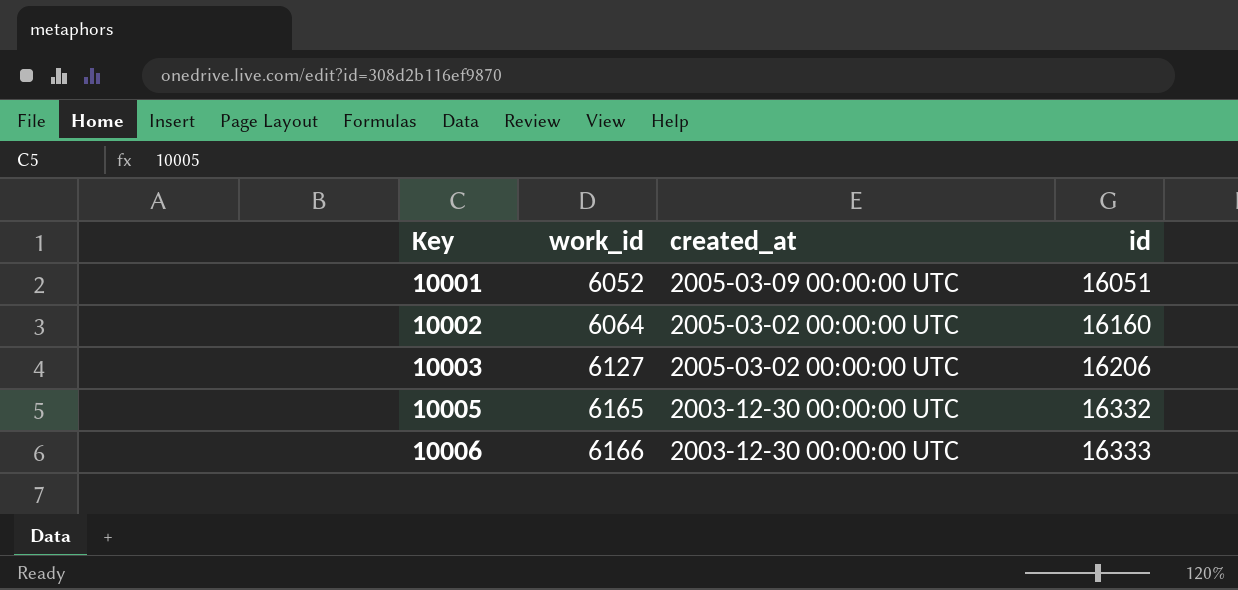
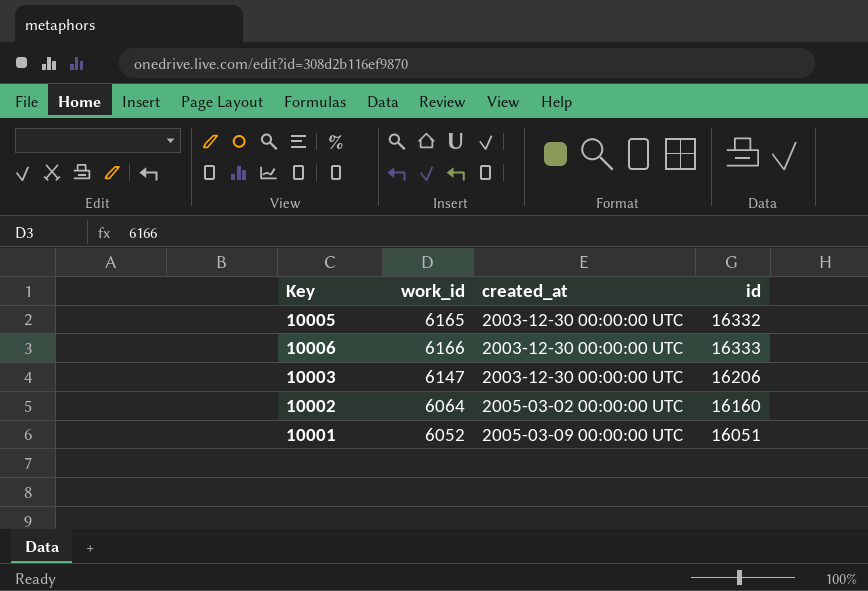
row order: Key ascending -> created_at ascending
10003 | work_id: 6127 -> 6147
10003 | created_at: 2005-03-02 00:00:00 UTC -> 2003-12-30 00:00:00 UTC

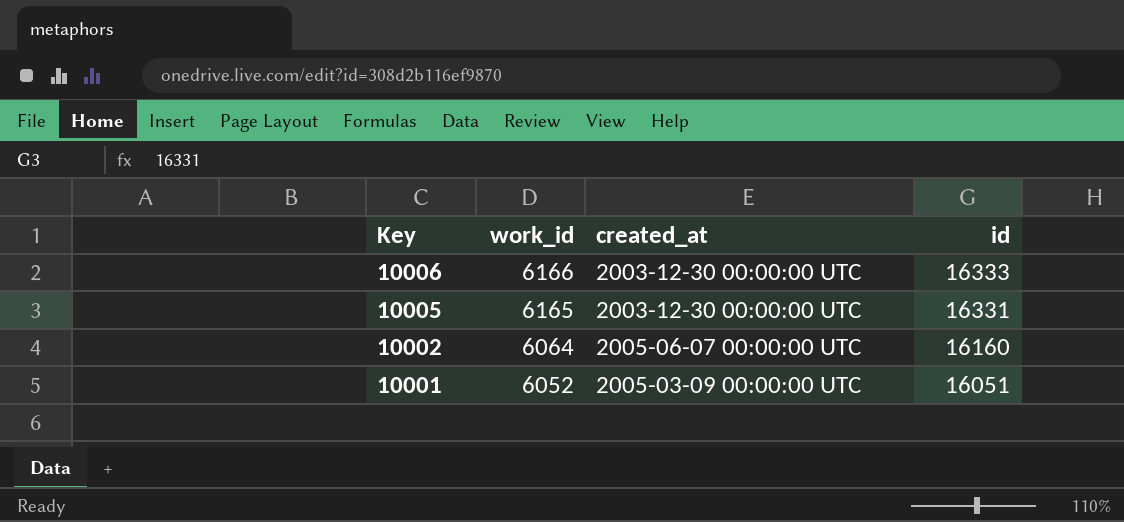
row order: created_at ascending -> Key descending
row 10003: 6147 | 2003-12-30 00:00:00 UTC | 16206 -> none
10005 | id: 16332 -> 16331
10002 | created_at: 2005-03-02 00:00:00 UTC -> 2005-06-07 00:00:00 UTC

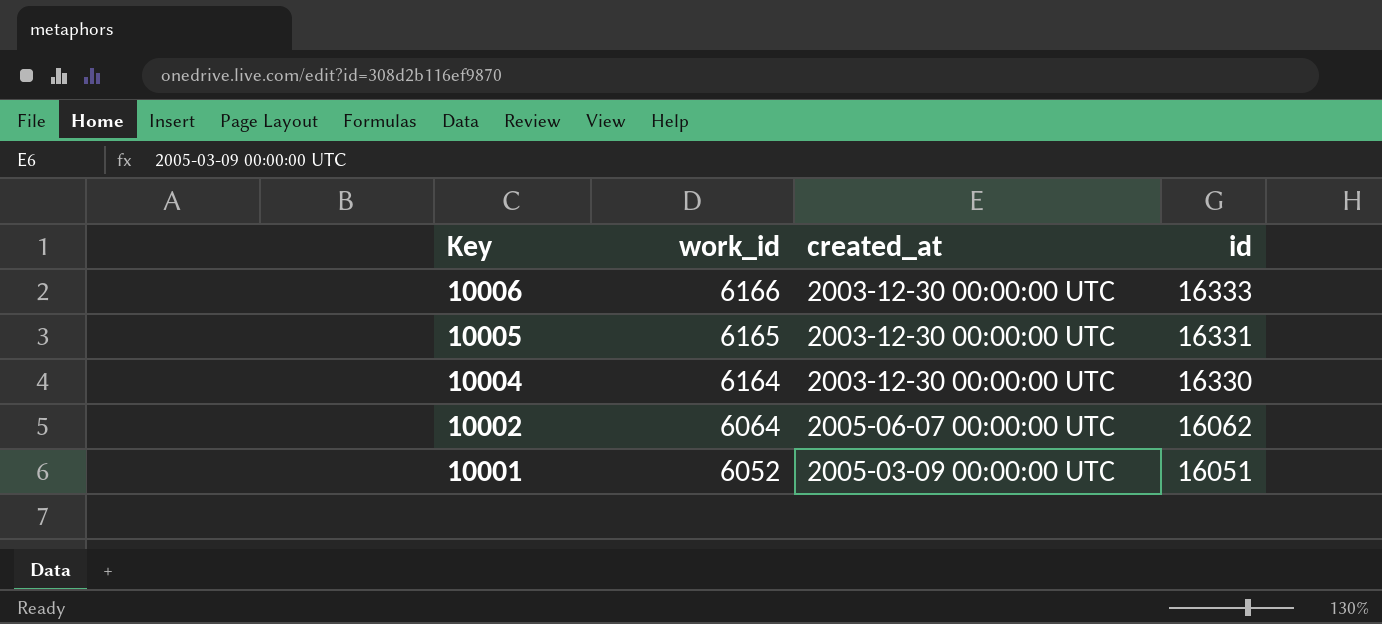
row 10004: none -> 6164 | 2003-12-30 00:00:00 UTC | 16330
10002 | id: 16160 -> 16062

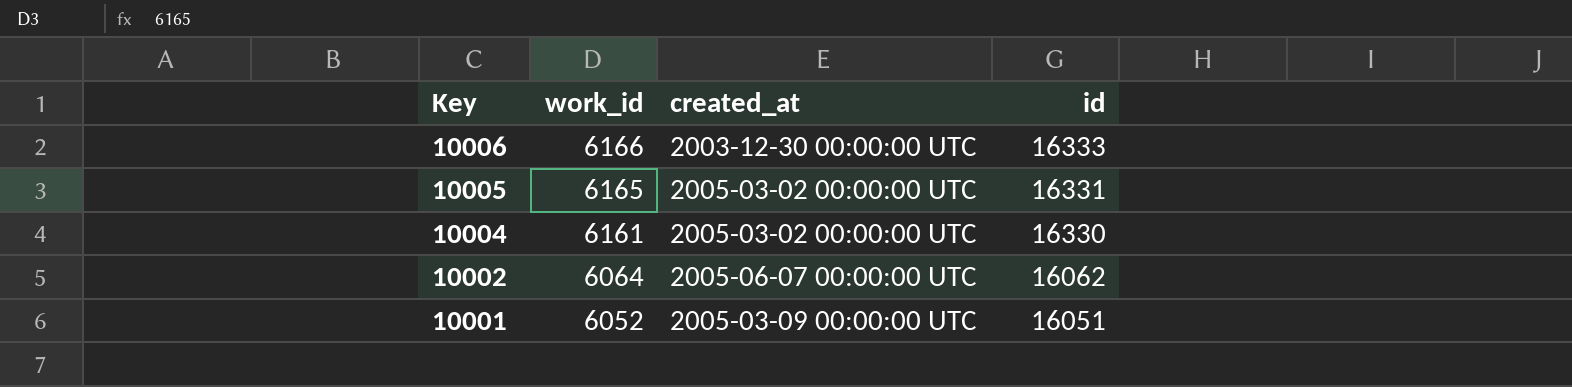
10005 | created_at: 2003-12-30 00:00:00 UTC -> 2005-03-02 00:00:00 UTC
10004 | work_id: 6164 -> 6161
10004 | created_at: 2003-12-30 00:00:00 UTC -> 2005-03-02 00:00:00 UTC

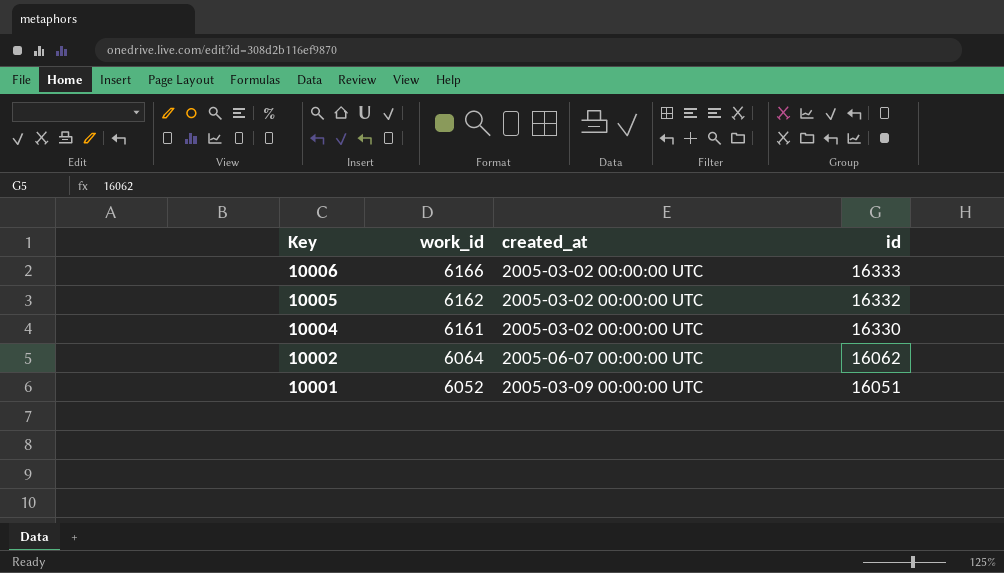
10006 | created_at: 2003-12-30 00:00:00 UTC -> 2005-03-02 00:00:00 UTC
10005 | work_id: 6165 -> 6162
10005 | id: 16331 -> 16332

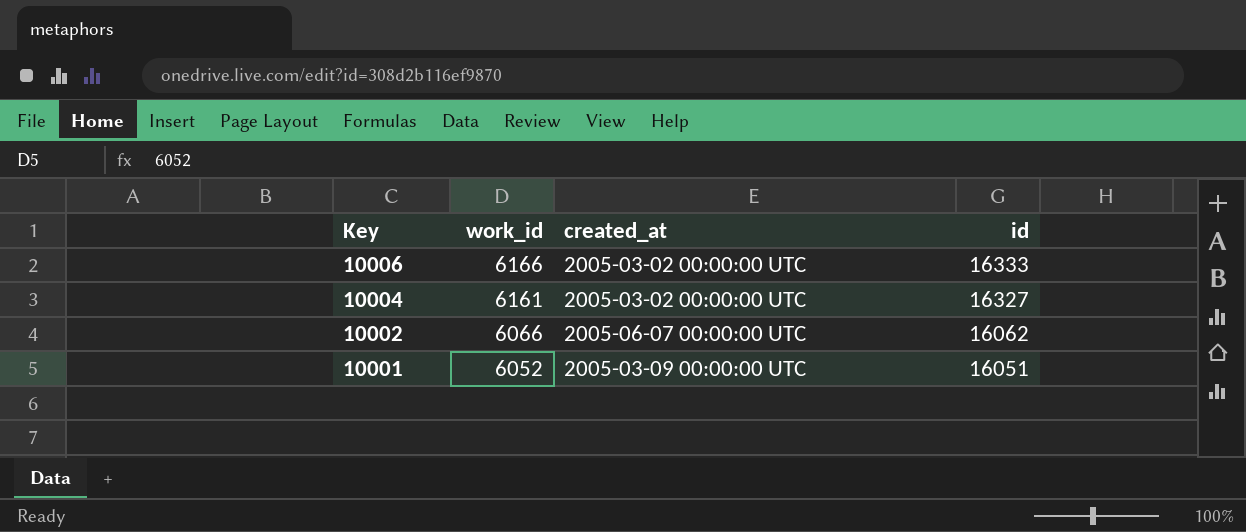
row 10005: 6162 | 2005-03-02 00:00:00 UTC | 16332 -> none
10004 | id: 16330 -> 16327
10002 | work_id: 6064 -> 6066

